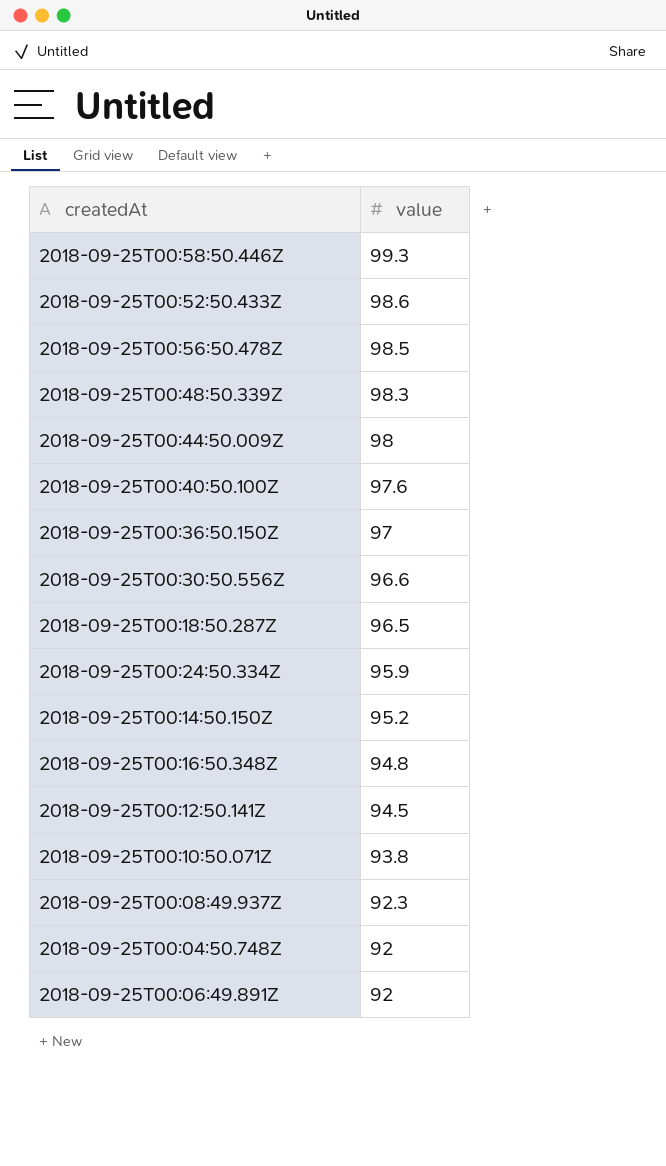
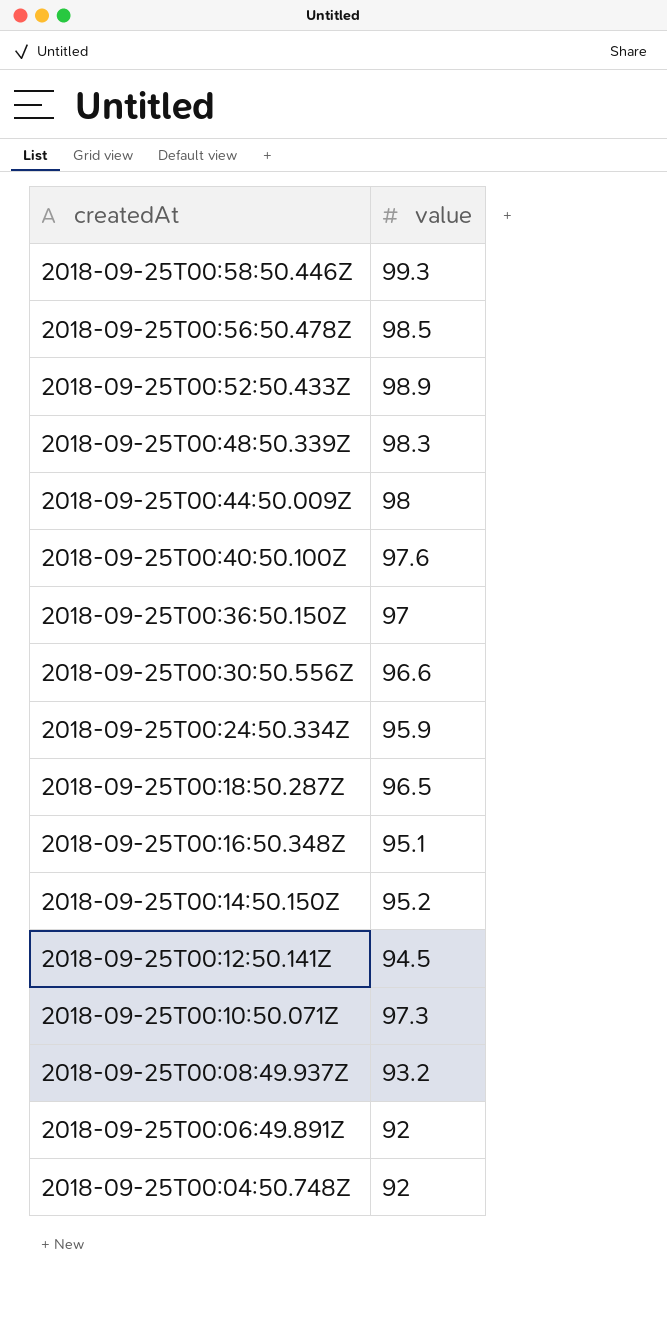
row order: value descending -> createdAt descending
2018-09-25T00:52:50.433Z | value: 98.6 -> 98.9
2018-09-25T00:16:50.348Z | value: 94.8 -> 95.1
2018-09-25T00:10:50.071Z | value: 93.8 -> 97.3
2018-09-25T00:08:49.937Z | value: 92.3 -> 93.2

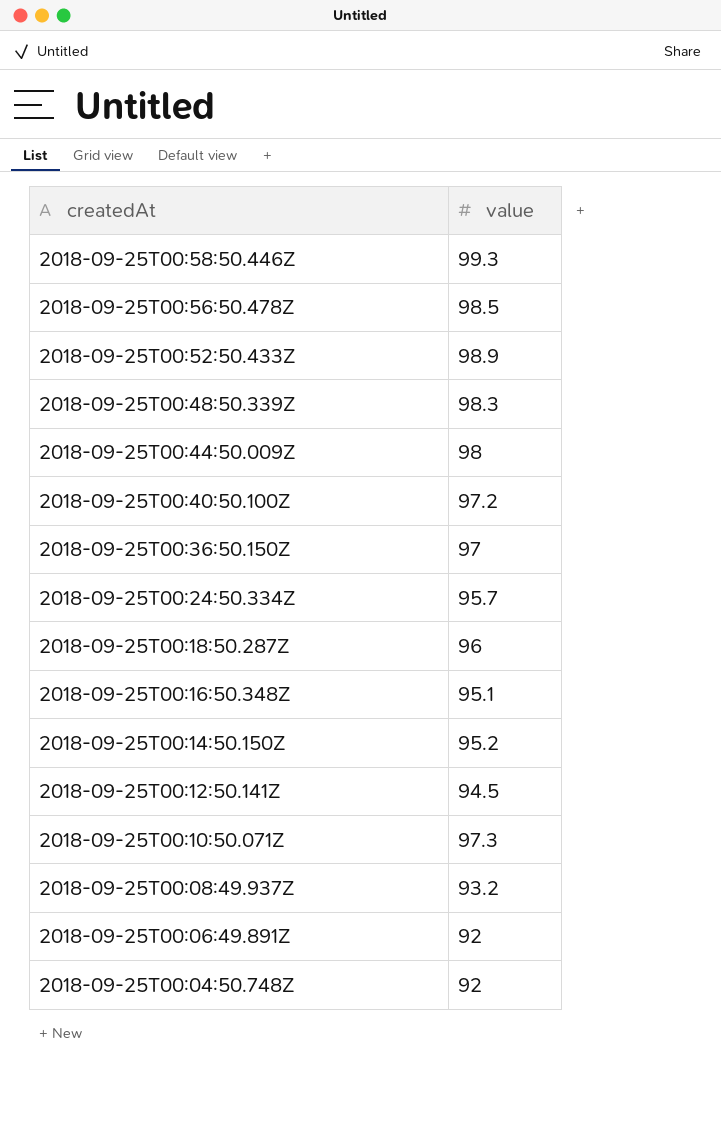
row 2018-09-25T00:30:50.556Z: 96.6 -> none
2018-09-25T00:40:50.100Z | value: 97.6 -> 97.2
2018-09-25T00:24:50.334Z | value: 95.9 -> 95.7
2018-09-25T00:18:50.287Z | value: 96.5 -> 96

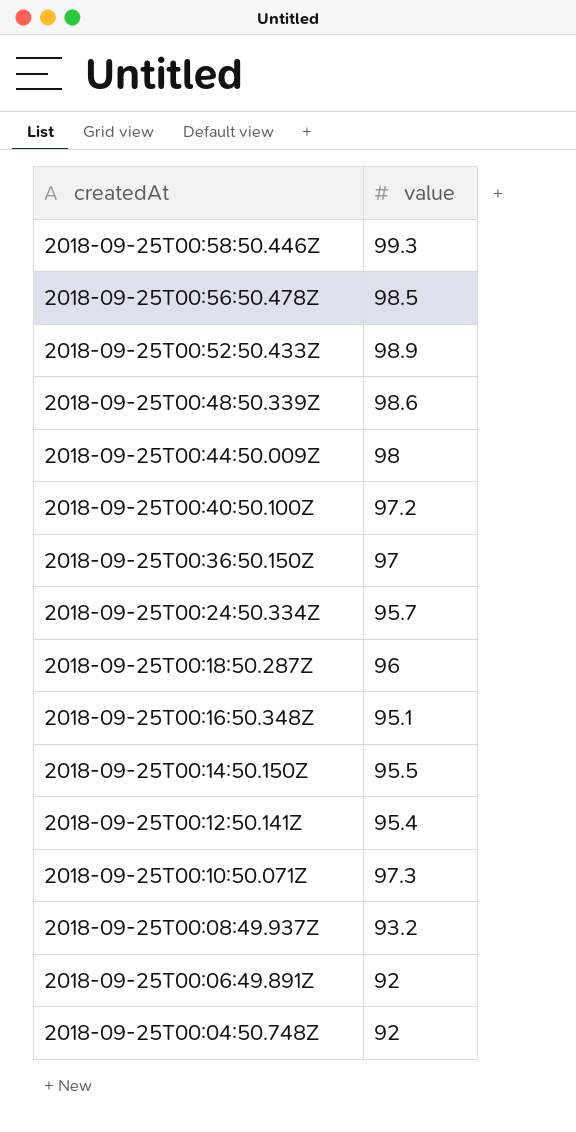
2018-09-25T00:48:50.339Z | value: 98.3 -> 98.6
2018-09-25T00:14:50.150Z | value: 95.2 -> 95.5
2018-09-25T00:12:50.141Z | value: 94.5 -> 95.4

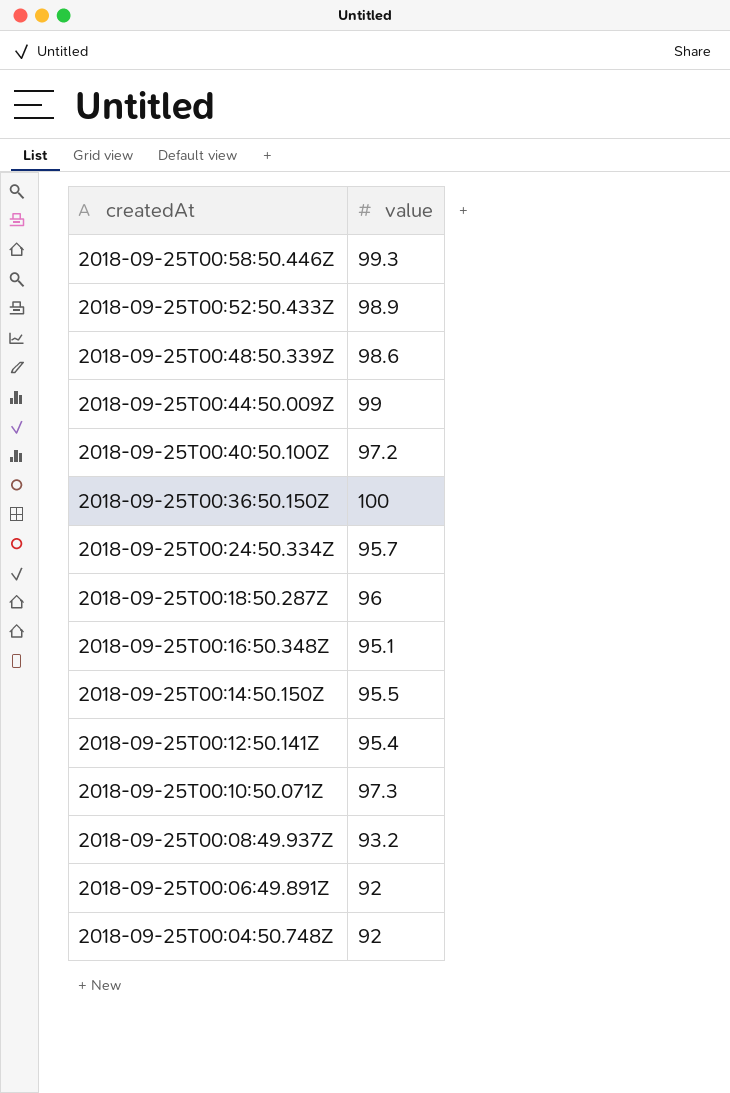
row 2018-09-25T00:56:50.478Z: 98.5 -> none
2018-09-25T00:44:50.009Z | value: 98 -> 99
2018-09-25T00:36:50.150Z | value: 97 -> 100

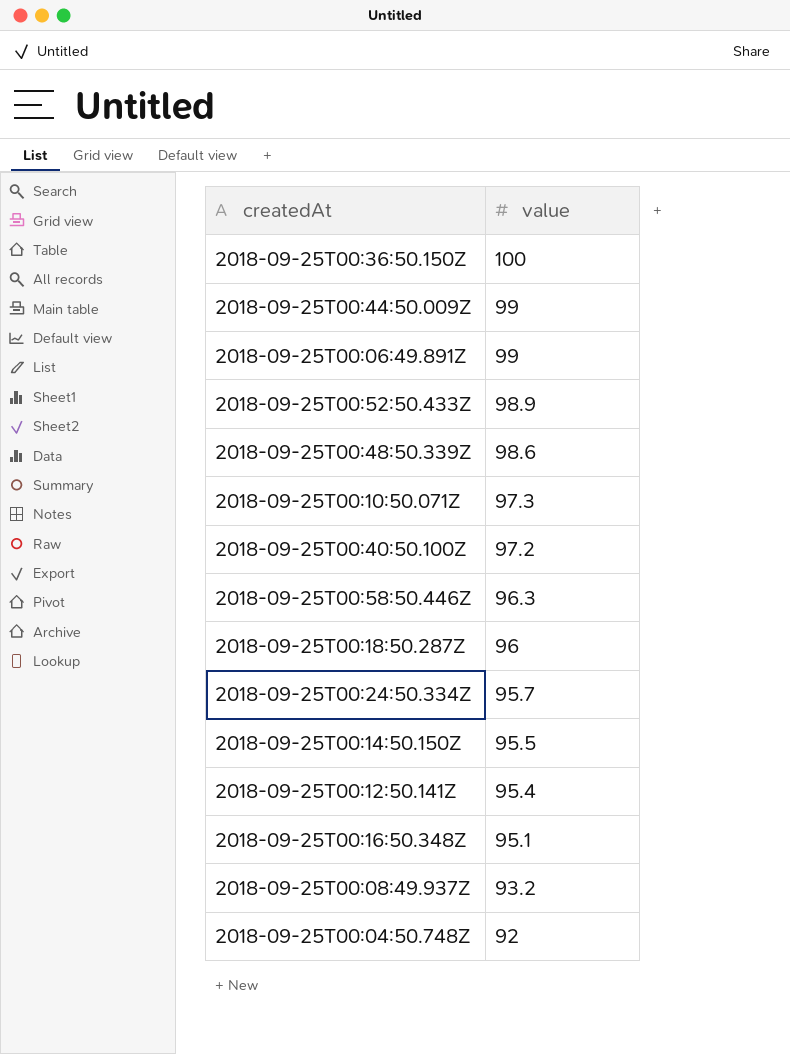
row order: createdAt descending -> value descending
2018-09-25T00:06:49.891Z | value: 92 -> 99
2018-09-25T00:58:50.446Z | value: 99.3 -> 96.3

